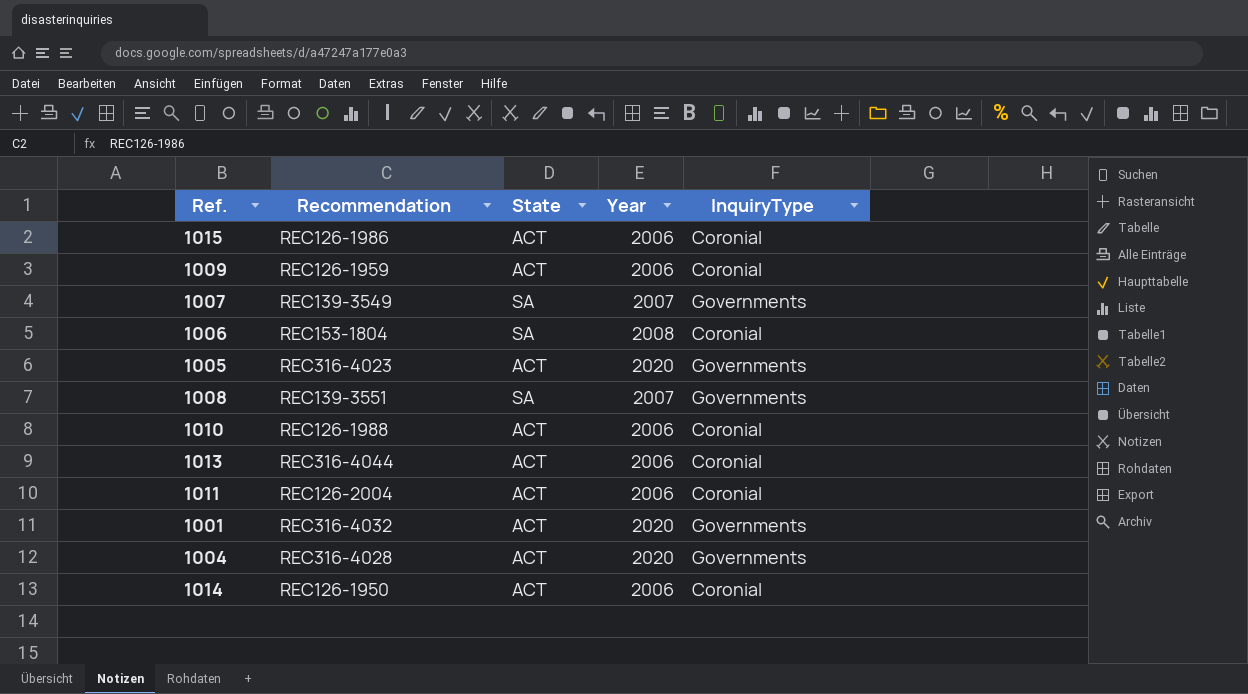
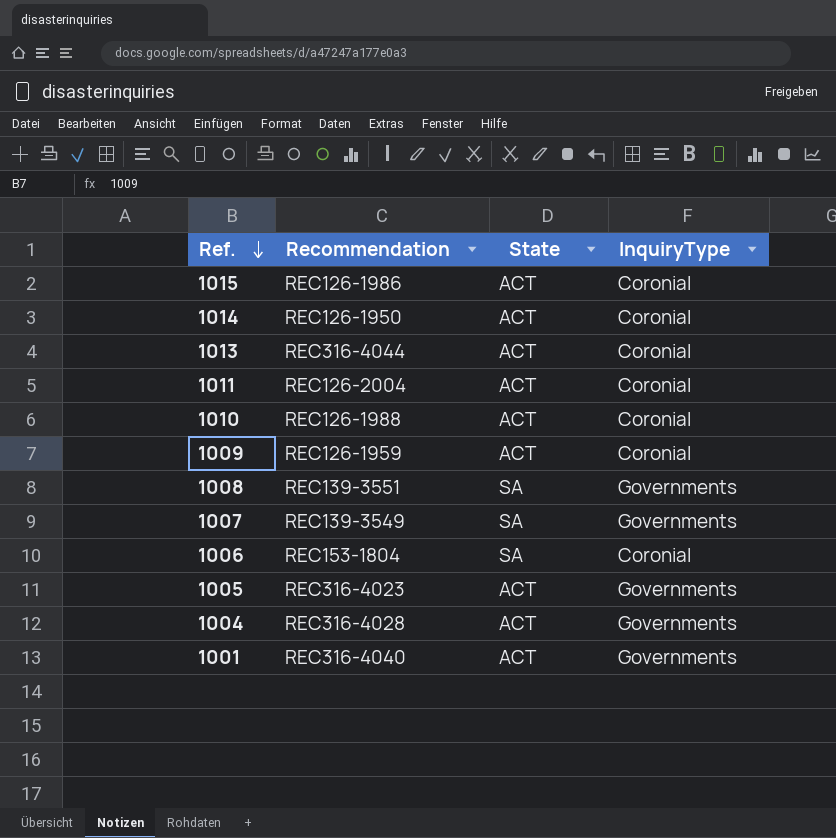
row order: none -> Ref. descending
column Year | position: 4 -> none
1001 | Recommendation: REC316-4032 -> REC316-4040

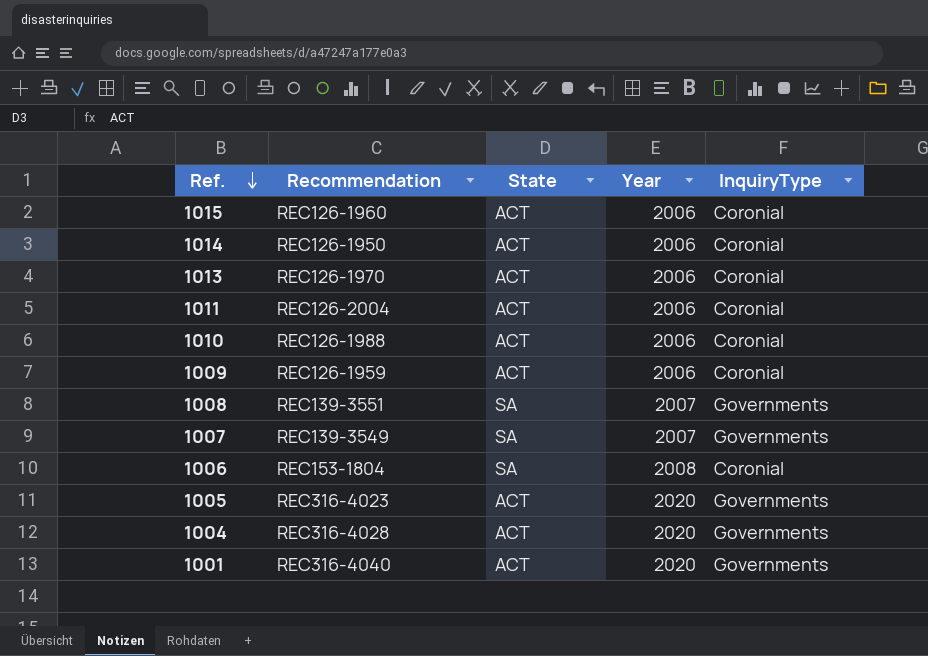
column Year | position: none -> 4
1015 | Recommendation: REC126-1986 -> REC126-1960
1013 | Recommendation: REC316-4044 -> REC126-1970

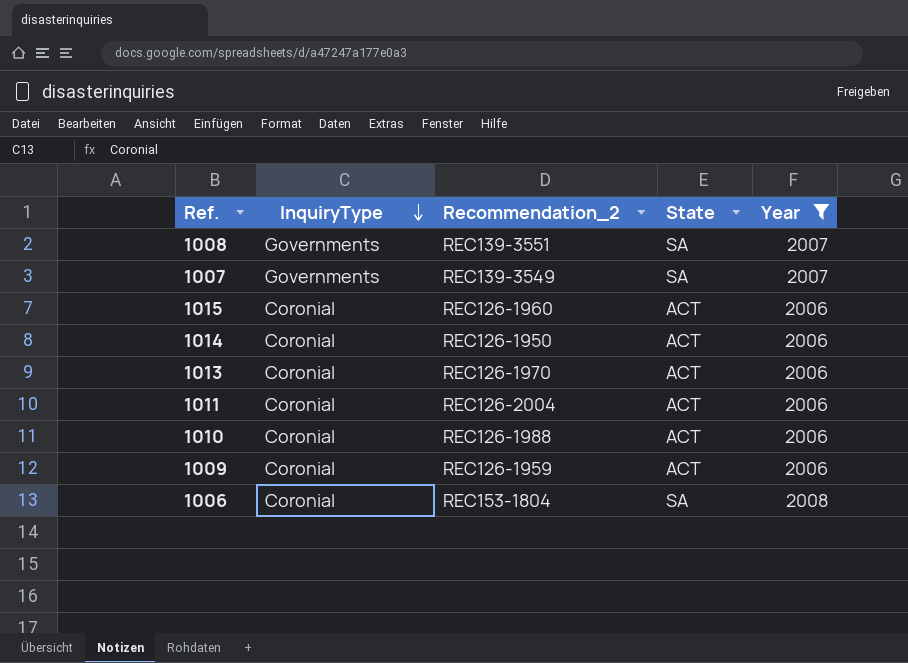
filter: none -> Year != 2020
row order: Ref. descending -> InquiryType descending
column InquiryType | position: 5 -> 2
column name: Recommendation -> Recommendation_2

